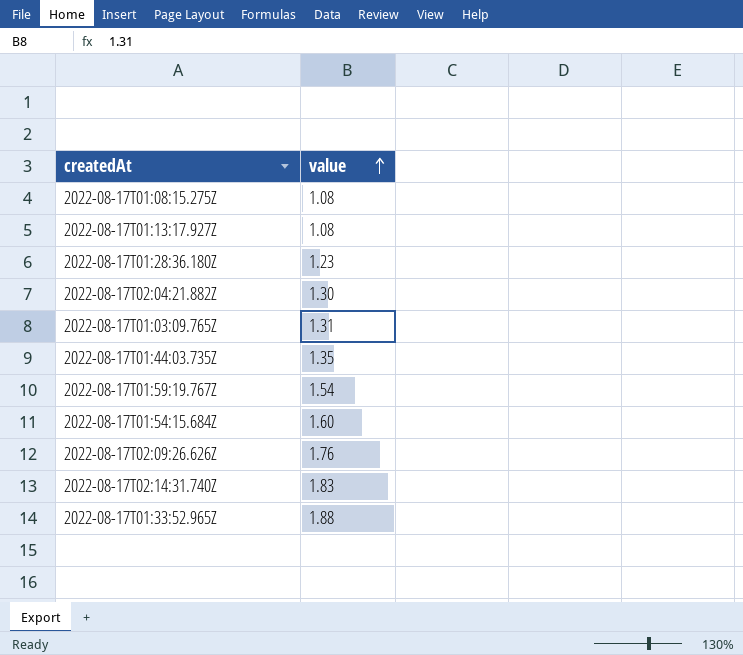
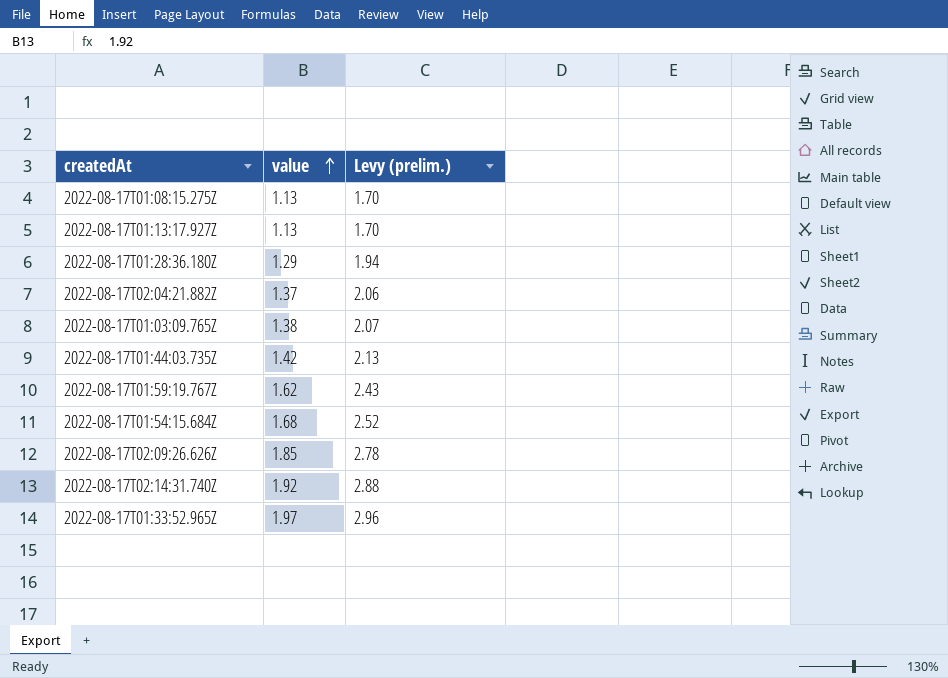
column Levy (prelim.) | formula: none -> [value] * 1.5
2022-08-17T01:08:15.275Z | value: 1.08 -> 1.13
2022-08-17T01:13:17.927Z | value: 1.08 -> 1.13
2022-08-17T01:28:36.180Z | value: 1.23 -> 1.29
2022-08-17T02:04:21.882Z | value: 1.30 -> 1.37
2022-08-17T01:03:09.765Z | value: 1.31 -> 1.38
2022-08-17T01:44:03.735Z | value: 1.35 -> 1.42
2022-08-17T01:59:19.767Z | value: 1.54 -> 1.62
2022-08-17T01:54:15.684Z | value: 1.60 -> 1.68
2022-08-17T02:09:26.626Z | value: 1.76 -> 1.85
2022-08-17T02:14:31.740Z | value: 1.83 -> 1.92
2022-08-17T01:33:52.965Z | value: 1.88 -> 1.97

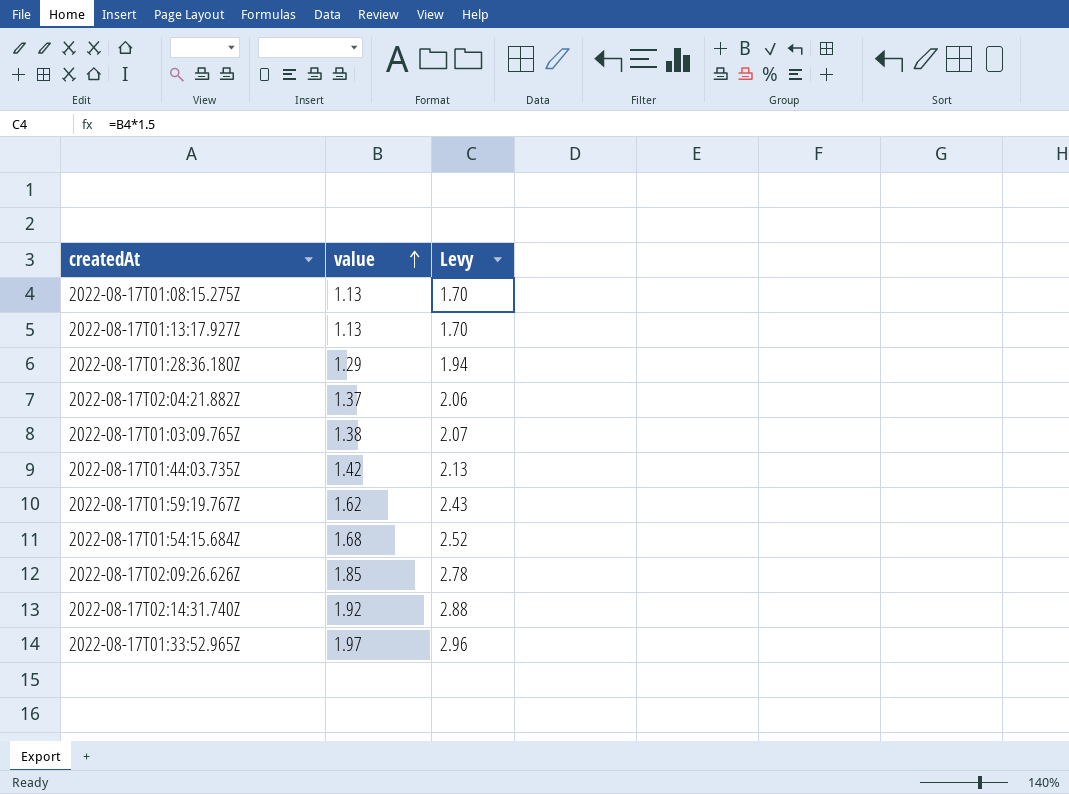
column name: Levy (prelim.) -> Levy

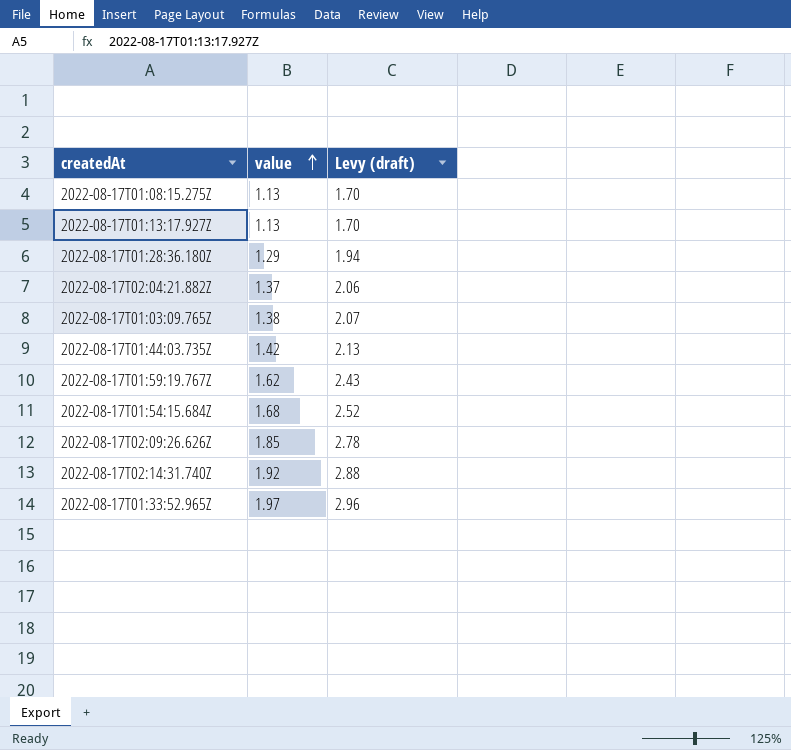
column name: Levy -> Levy (draft)

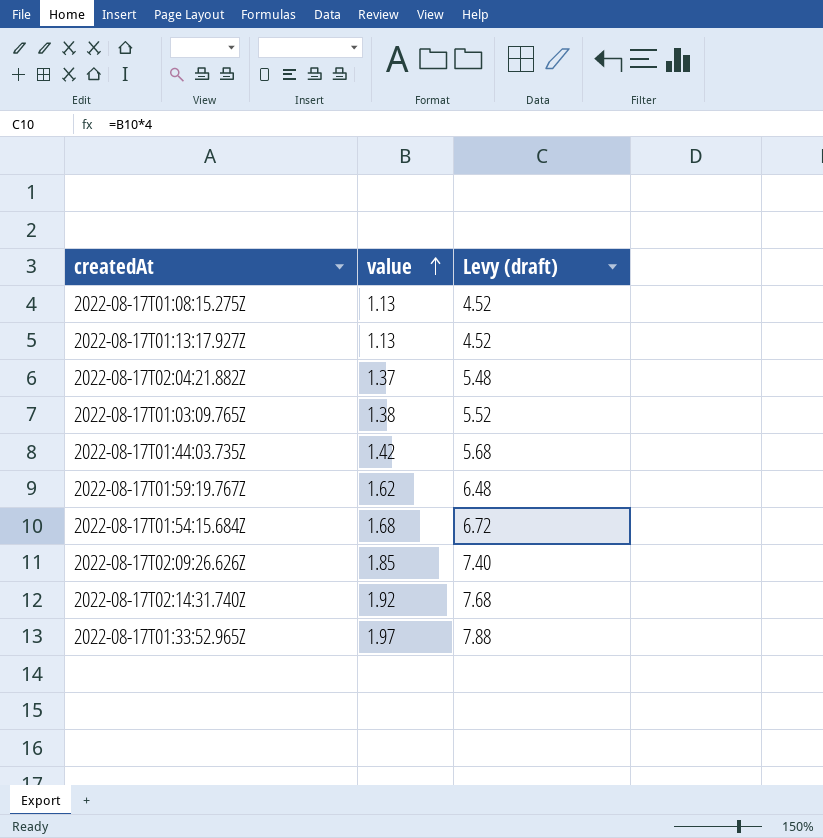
column Levy (draft) | formula: [value] * 1.5 -> [value] * 4
row 2022-08-17T01:28:36.180Z: 1.29 | 1.94 -> none

